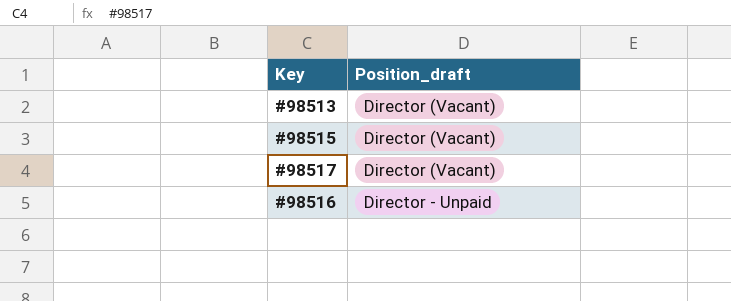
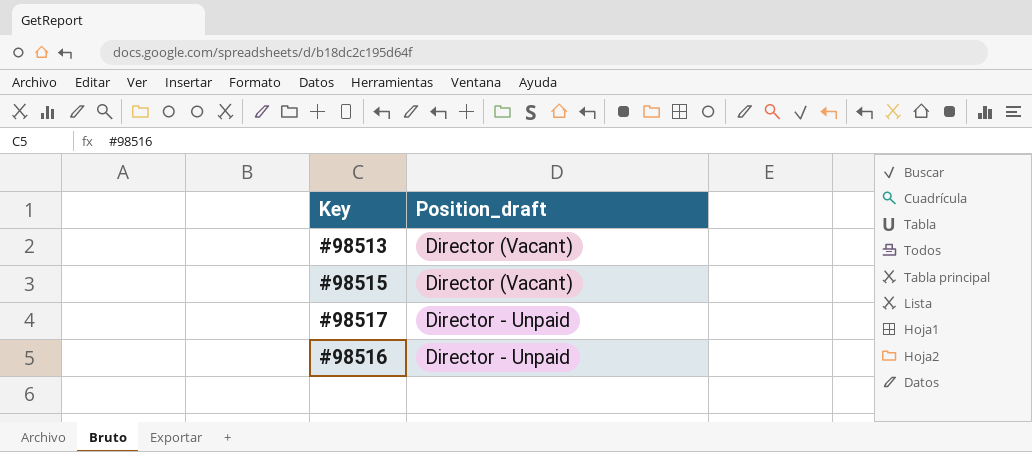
#98517 | Position_draft: Director (Vacant) -> Director - Unpaid

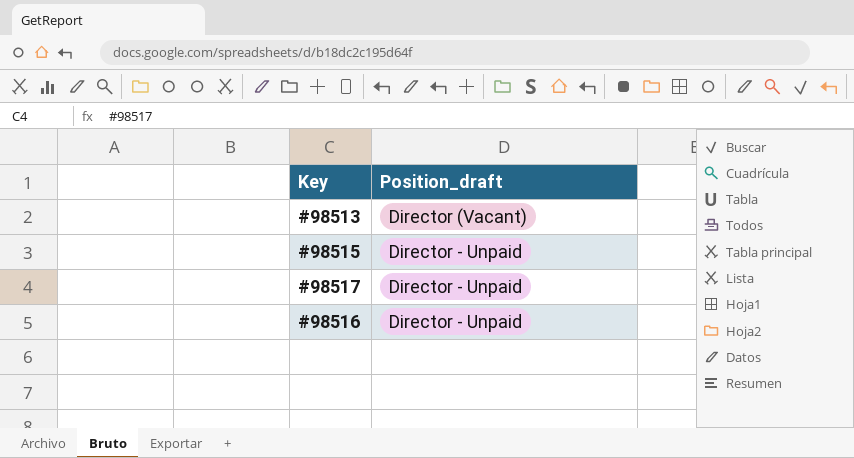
#98515 | Position_draft: Director (Vacant) -> Director - Unpaid

